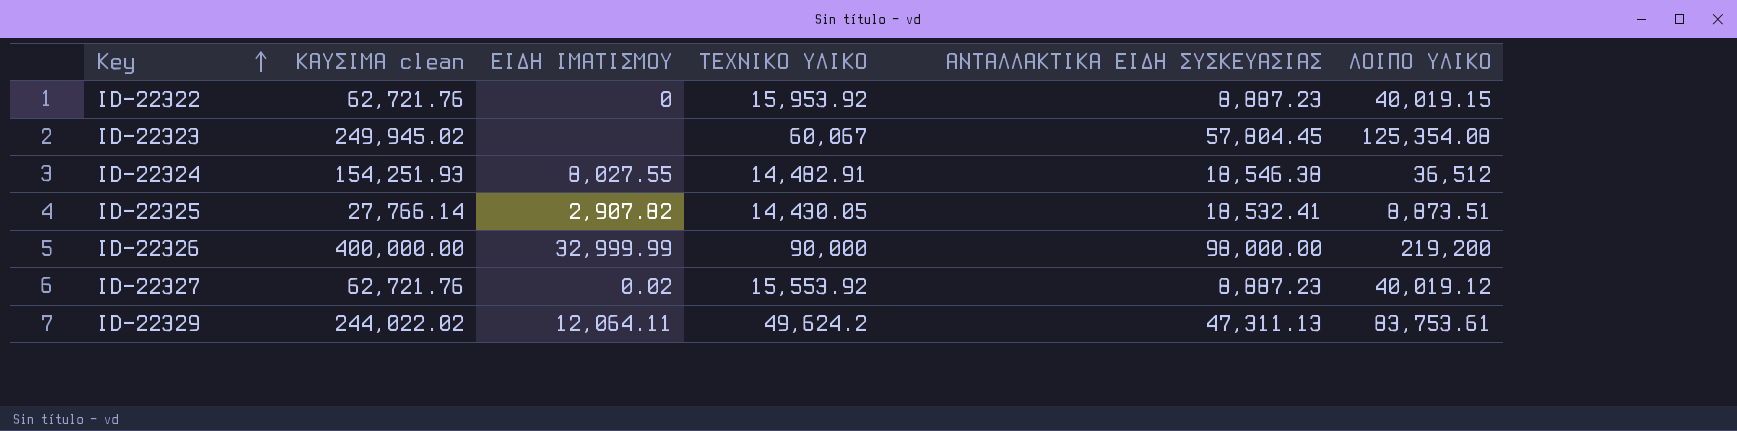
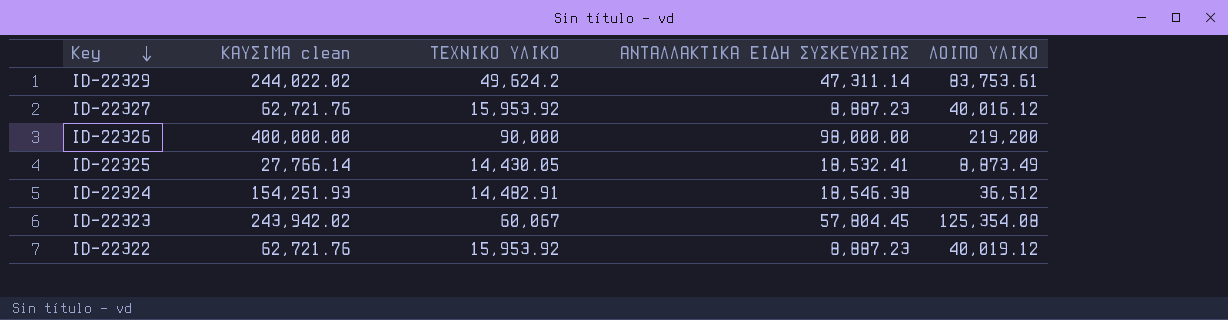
row order: Key ascending -> Key descending
column ΕΙΔΗ ΙΜΑΤΙΣΜΟΥ | position: 3 -> none
ID-22329 | ΑΝΤΑΛΛΑΚΤΙΚΑ ΕΙΔΗ ΣΥΣΚΕΥΑΣΙΑΣ: 47,311.13 -> 47,311.14
ID-22327 | ΤΕΧΝΙΚΟ ΥΛΙΚΟ: 15,553.92 -> 15,953.92
ID-22327 | ΛΟΙΠΟ ΥΛΙΚΟ: 40,019.12 -> 40,016.12
ID-22325 | ΛΟΙΠΟ ΥΛΙΚΟ: 8,873.51 -> 8,873.49
ID-22323 | ΚΑΥΣΙΜΑ clean: 249,945.02 -> 243,942.02
ID-22322 | ΛΟΙΠΟ ΥΛΙΚΟ: 40,019.15 -> 40,019.12

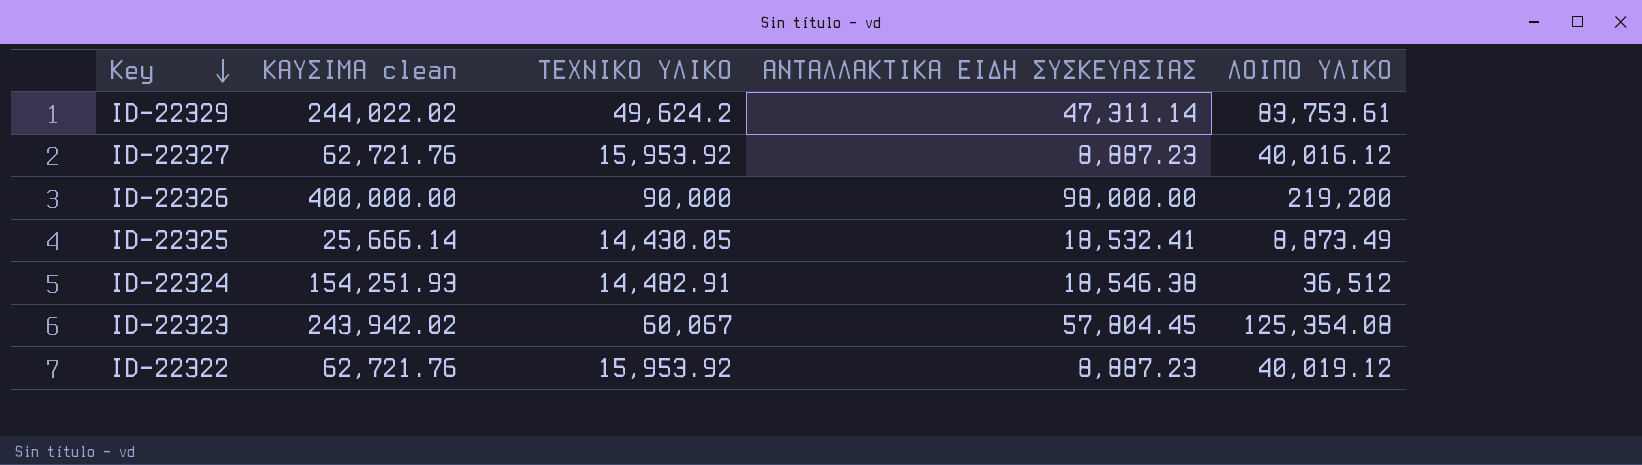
ID-22325 | ΚΑΥΣΙΜΑ clean: 27,766.14 -> 25,666.14

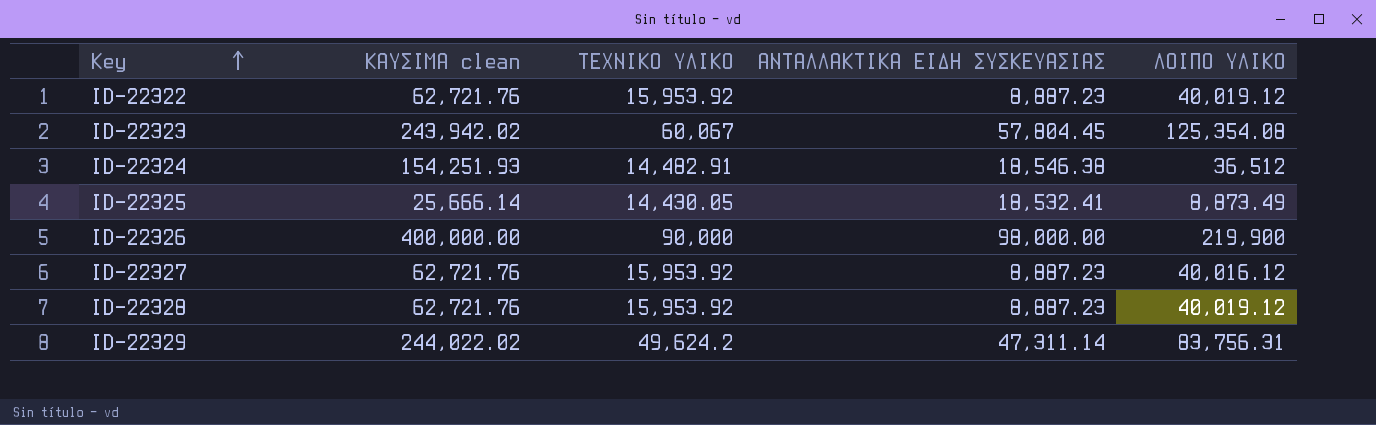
row order: Key descending -> Key ascending
ID-22326 | ΛΟΙΠΟ ΥΛΙΚΟ: 219,200 -> 219,900
row ID-22328: none -> 62,721.76 | 15,953.92 | 8,887.23 | 40,019.12
ID-22329 | ΛΟΙΠΟ ΥΛΙΚΟ: 83,753.61 -> 83,756.31

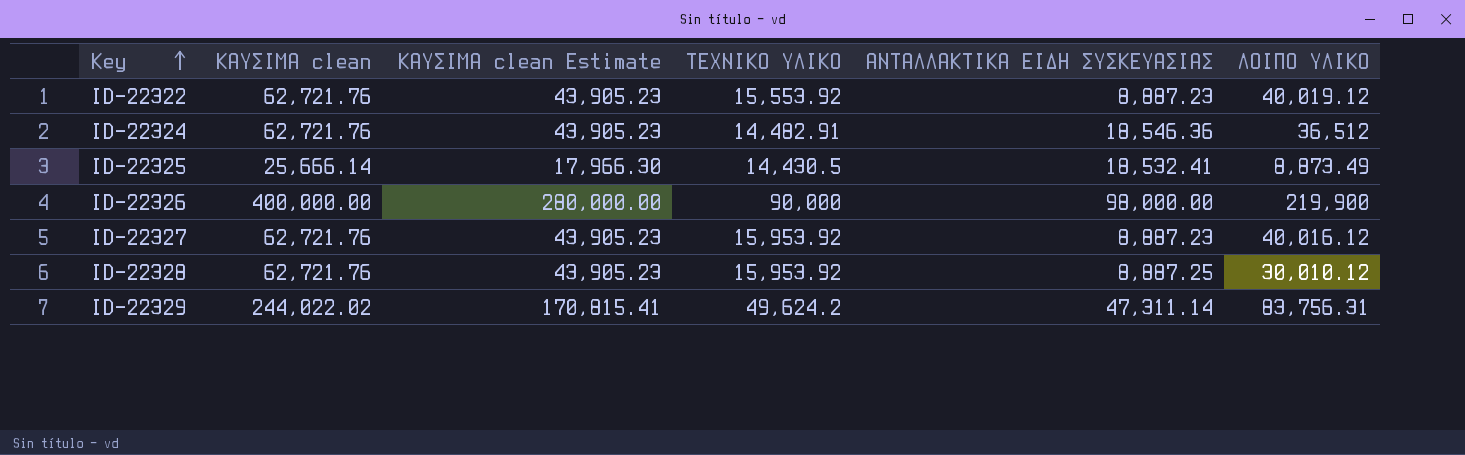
column ΚΑΥΣΙΜΑ clean Estimate | formula: none -> [ΚΑΥΣΙΜΑ clean] * 0.7
row ID-22323: 243,942.02 | 60,067 | 57,804.45 | 125,354.08 -> none
ID-22322 | ΤΕΧΝΙΚΟ ΥΛΙΚΟ: 15,953.92 -> 15,553.92
ID-22324 | ΚΑΥΣΙΜΑ clean: 154,251.93 -> 62,721.76
ID-22324 | ΑΝΤΑΛΛΑΚΤΙΚΑ ΕΙΔΗ ΣΥΣΚΕΥΑΣΙΑΣ: 18,546.38 -> 18,546.36
ID-22325 | ΤΕΧΝΙΚΟ ΥΛΙΚΟ: 14,430.05 -> 14,430.5
ID-22328 | ΑΝΤΑΛΛΑΚΤΙΚΑ ΕΙΔΗ ΣΥΣΚΕΥΑΣΙΑΣ: 8,887.23 -> 8,887.25
ID-22328 | ΛΟΙΠΟ ΥΛΙΚΟ: 40,019.12 -> 30,010.12

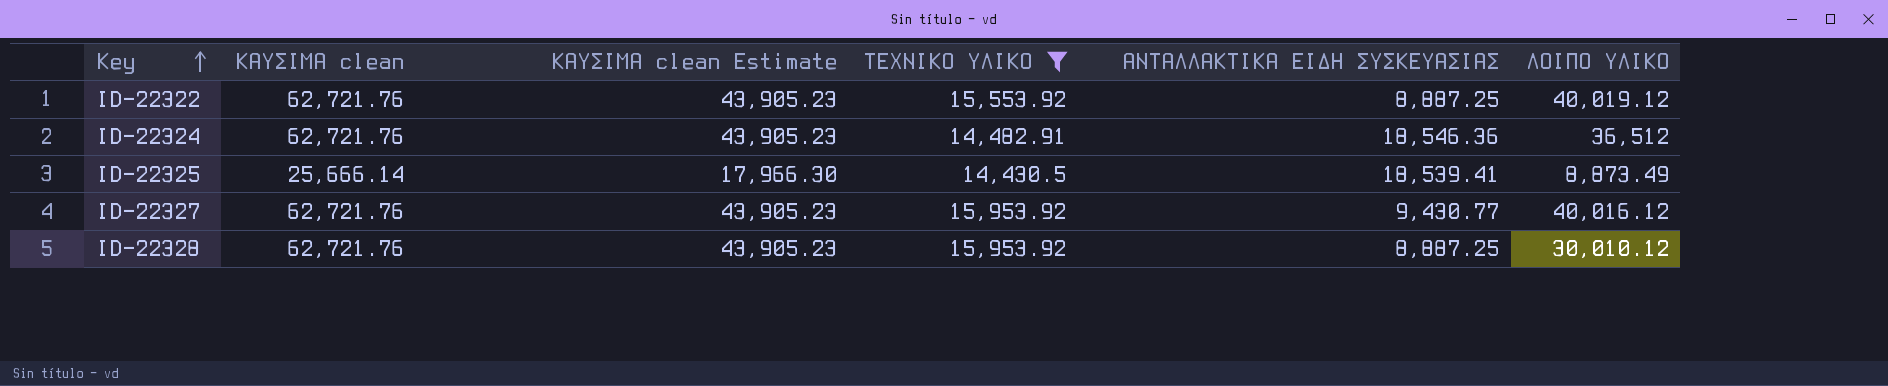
filter: none -> ΤΕΧΝΙΚΟ ΥΛΙΚΟ <= 15,953.92
ID-22322 | ΑΝΤΑΛΛΑΚΤΙΚΑ ΕΙΔΗ ΣΥΣΚΕΥΑΣΙΑΣ: 8,887.23 -> 8,887.25
ID-22325 | ΑΝΤΑΛΛΑΚΤΙΚΑ ΕΙΔΗ ΣΥΣΚΕΥΑΣΙΑΣ: 18,532.41 -> 18,539.41
ID-22327 | ΑΝΤΑΛΛΑΚΤΙΚΑ ΕΙΔΗ ΣΥΣΚΕΥΑΣΙΑΣ: 8,887.23 -> 9,430.77

